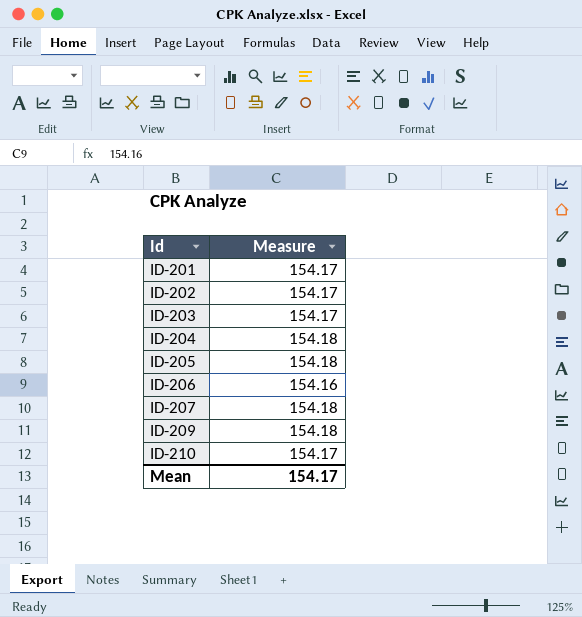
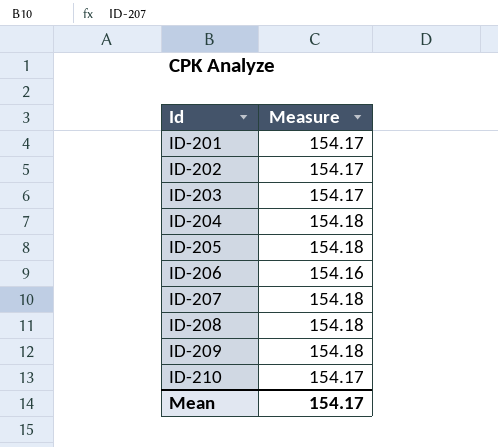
row ID-208: none -> 154.18

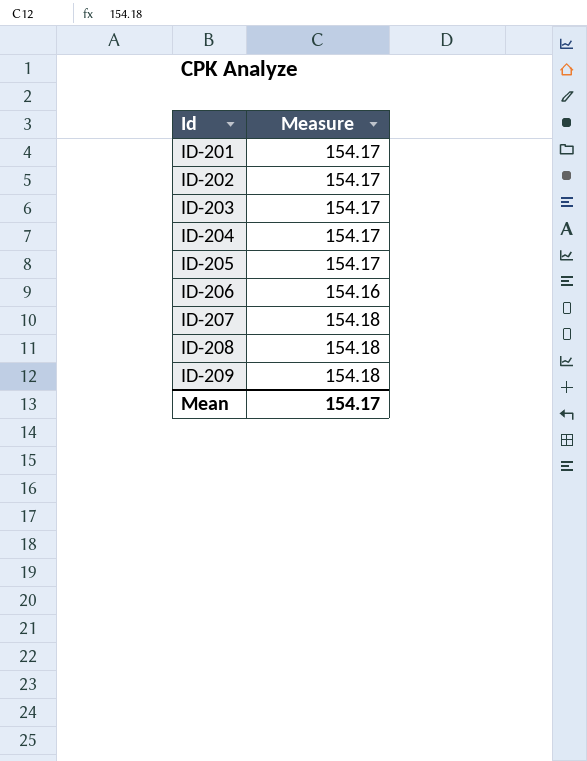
row ID-210: 154.17 -> none
ID-204 | Measure: 154.18 -> 154.17
ID-205 | Measure: 154.18 -> 154.17

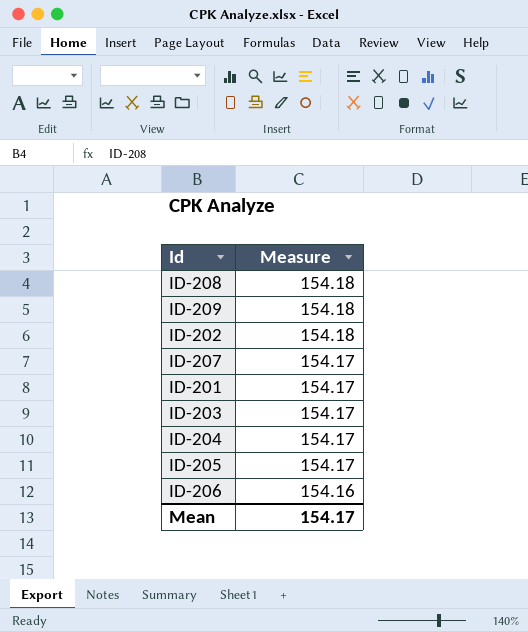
row order: Id ascending -> Measure descending
ID-202 | Measure: 154.17 -> 154.18
ID-207 | Measure: 154.18 -> 154.17

